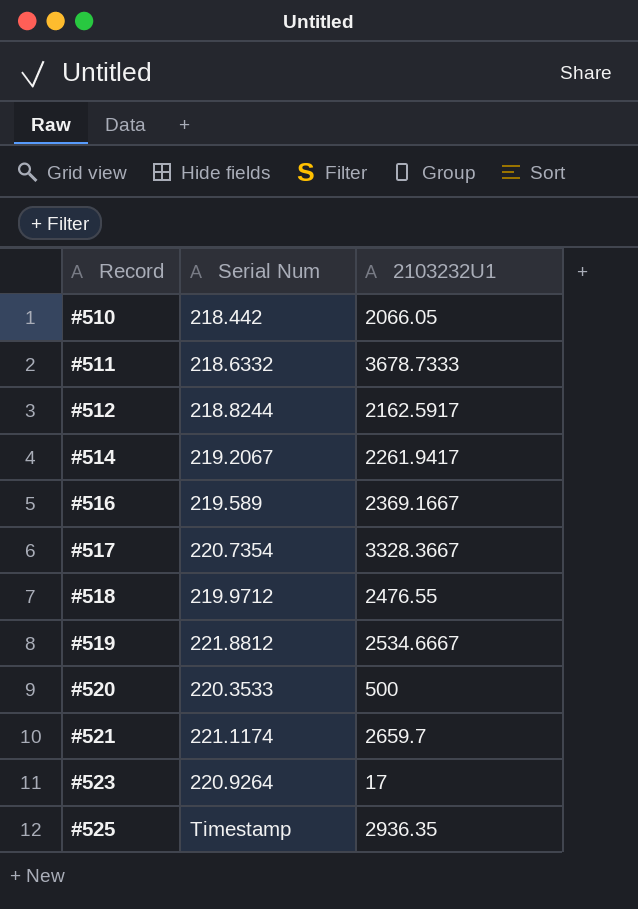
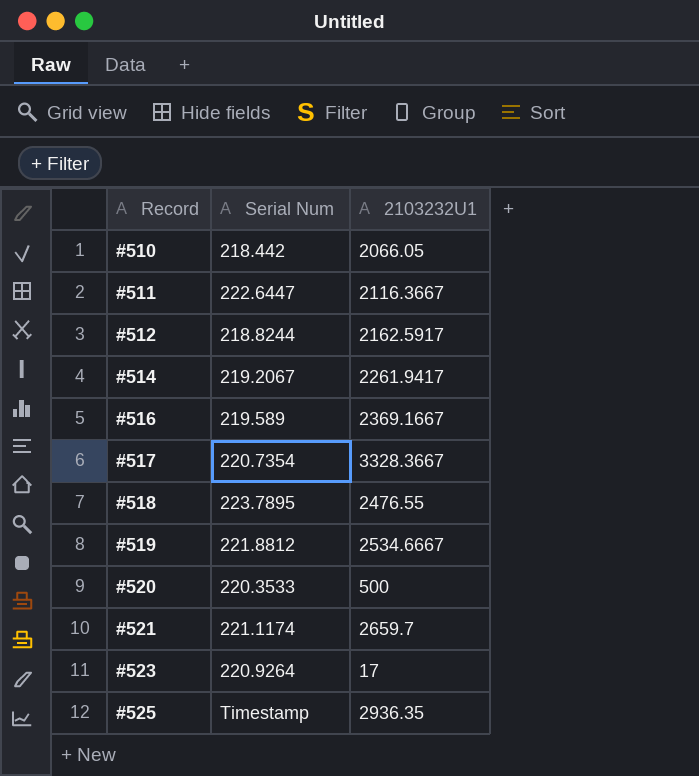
#511 | Serial Num: 218.6332 -> 222.6447
#511 | 2103232U1: 3678.7333 -> 2116.3667
#518 | Serial Num: 219.9712 -> 223.7895

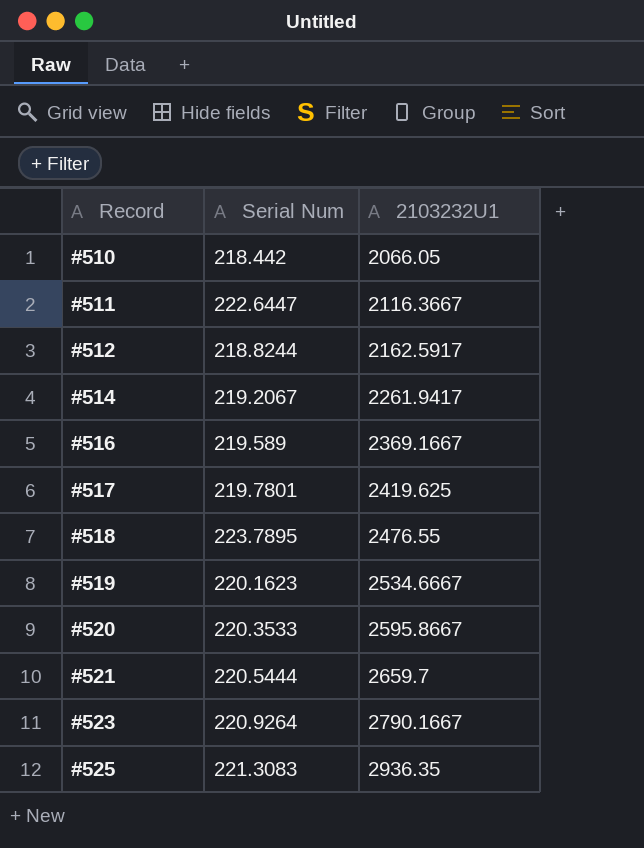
#517 | Serial Num: 220.7354 -> 219.7801
#517 | 2103232U1: 3328.3667 -> 2419.625
#519 | Serial Num: 221.8812 -> 220.1623
#520 | 2103232U1: 500 -> 2595.8667
#521 | Serial Num: 221.1174 -> 220.5444
#523 | 2103232U1: 17 -> 2790.1667
#525 | Serial Num: Timestamp -> 221.3083

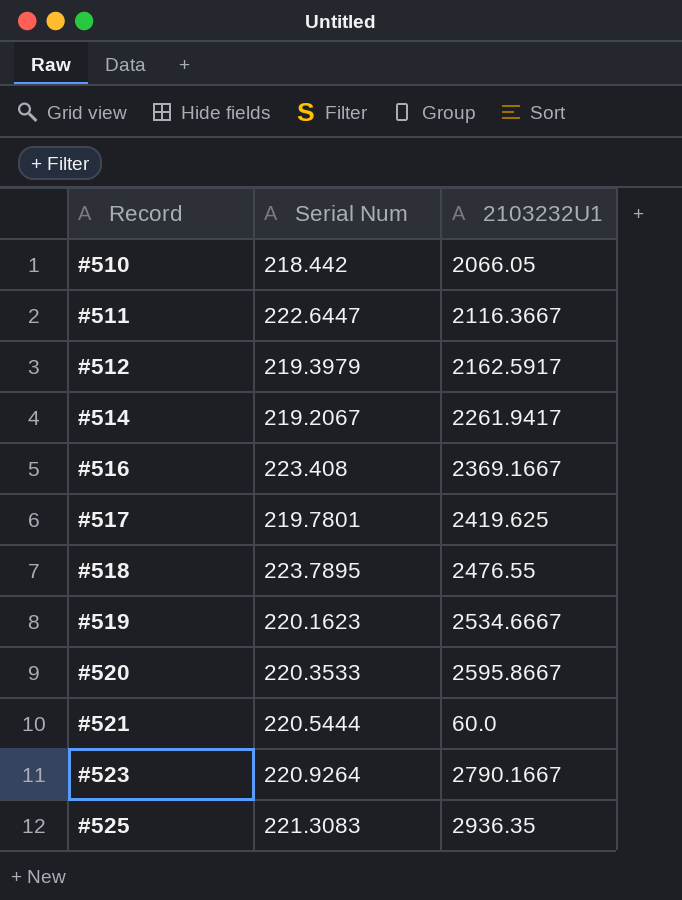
#512 | Serial Num: 218.8244 -> 219.3979
#516 | Serial Num: 219.589 -> 223.408
#521 | 2103232U1: 2659.7 -> 60.0

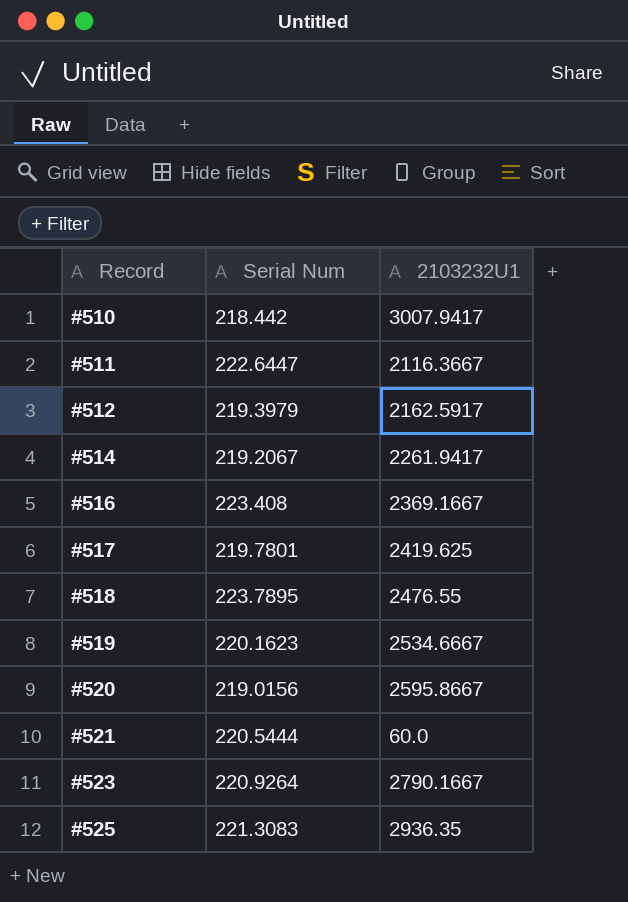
#510 | 2103232U1: 2066.05 -> 3007.9417
#520 | Serial Num: 220.3533 -> 219.0156

